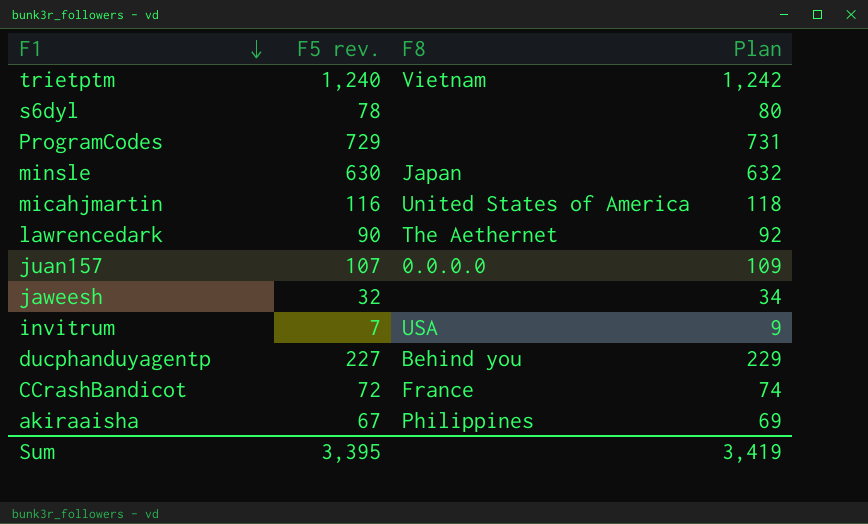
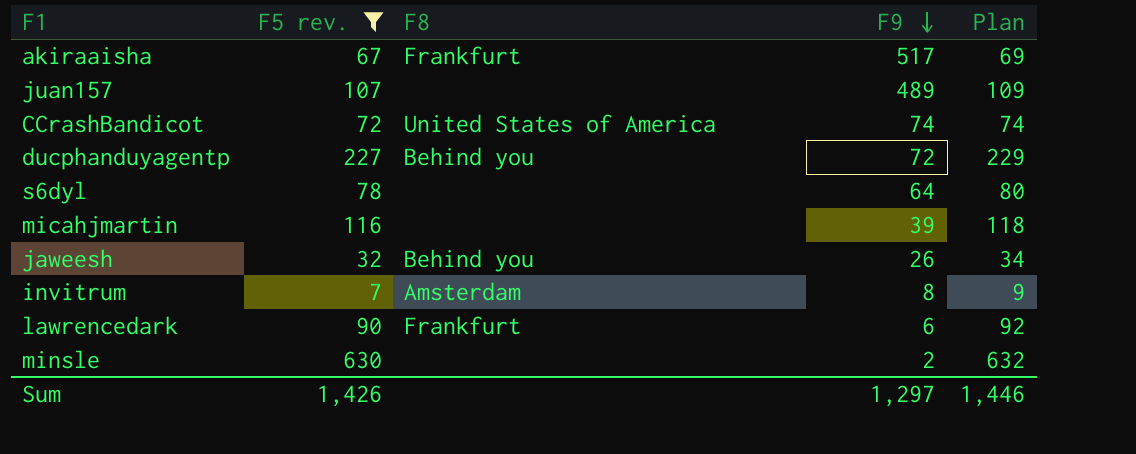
filter: none -> F5 rev. <= 630
row order: F1 descending -> F9 descending
column F9 | position: none -> 4
akiraaisha | F8: Philippines -> Frankfurt
juan157 | F8: 0.0.0.0 -> none
CCrashBandicot | F8: France -> United States of America
micahjmartin | F8: United States of America -> none
jaweesh | F8: none -> Behind you
invitrum | F8: USA -> Amsterdam
lawrencedark | F8: The Aethernet -> Frankfurt
minsle | F8: Japan -> none
Sum | F5 rev.: 3,395 -> 1,426
Sum | Plan: 3,419 -> 1,446

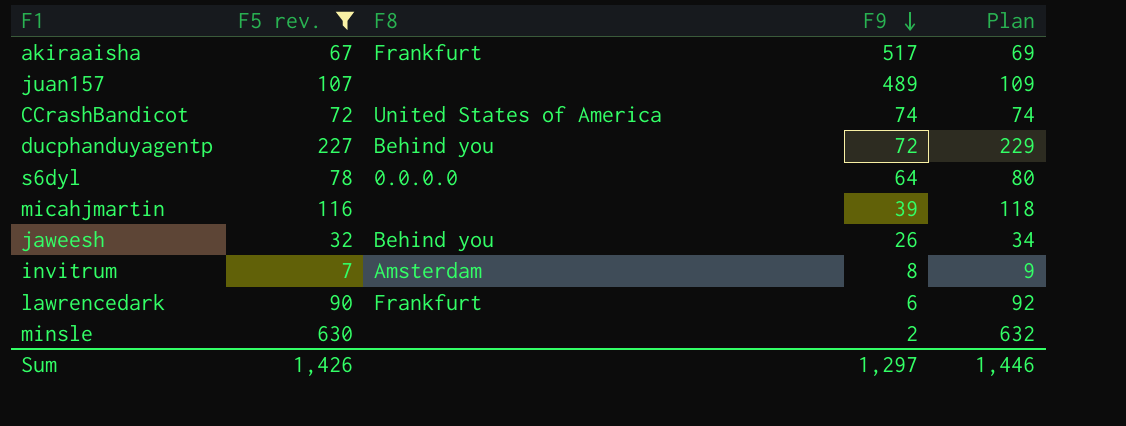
s6dyl | F8: none -> 0.0.0.0

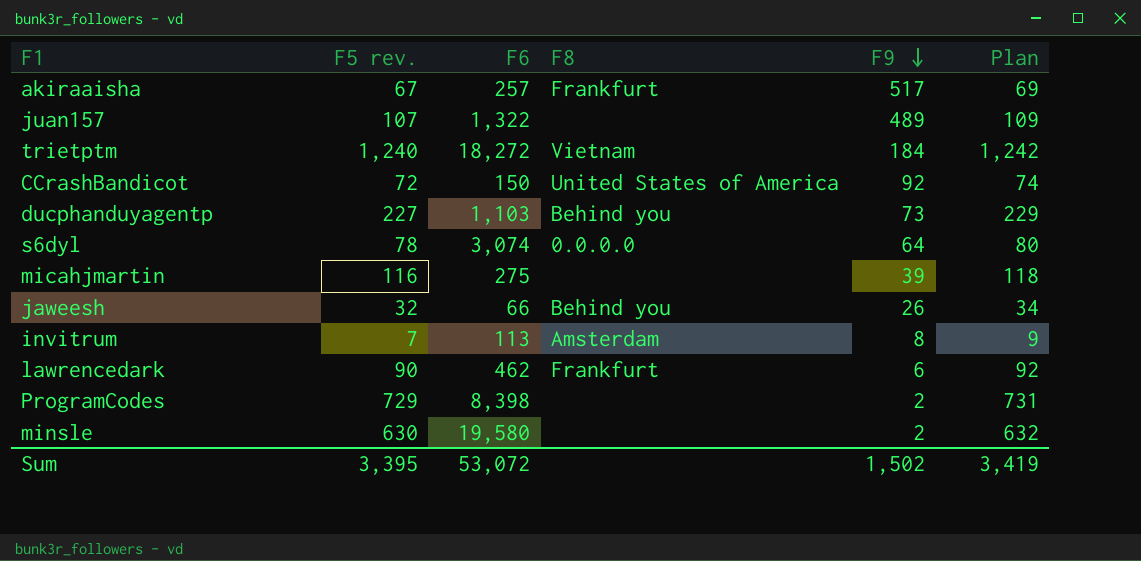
filter: F5 rev. <= 630 -> none
column F6 | position: none -> 3
CCrashBandicot | F9: 74 -> 92
ducphanduyagentp | F9: 72 -> 73
Sum | F5 rev.: 1,426 -> 3,395
Sum | F9: 1,297 -> 1,502
Sum | Plan: 1,446 -> 3,419

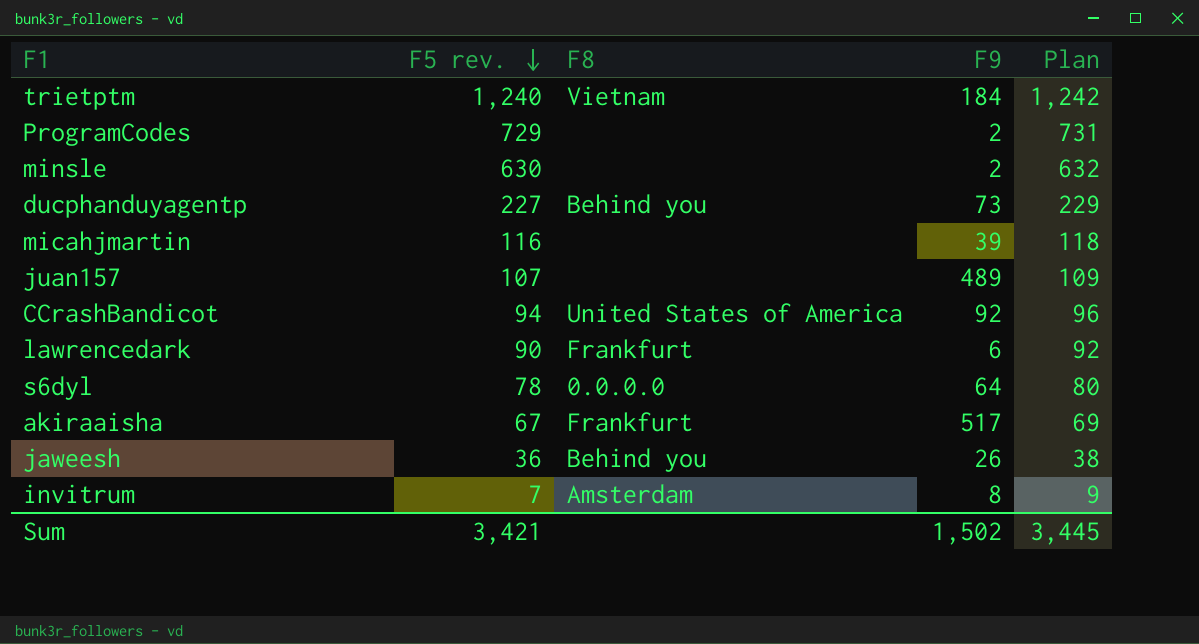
row order: F9 descending -> F5 rev. descending
column F6 | position: 3 -> none
CCrashBandicot | F5 rev.: 72 -> 94
CCrashBandicot | Plan: 74 -> 96
jaweesh | F5 rev.: 32 -> 36
jaweesh | Plan: 34 -> 38
Sum | F5 rev.: 3,395 -> 3,421
Sum | Plan: 3,419 -> 3,445

